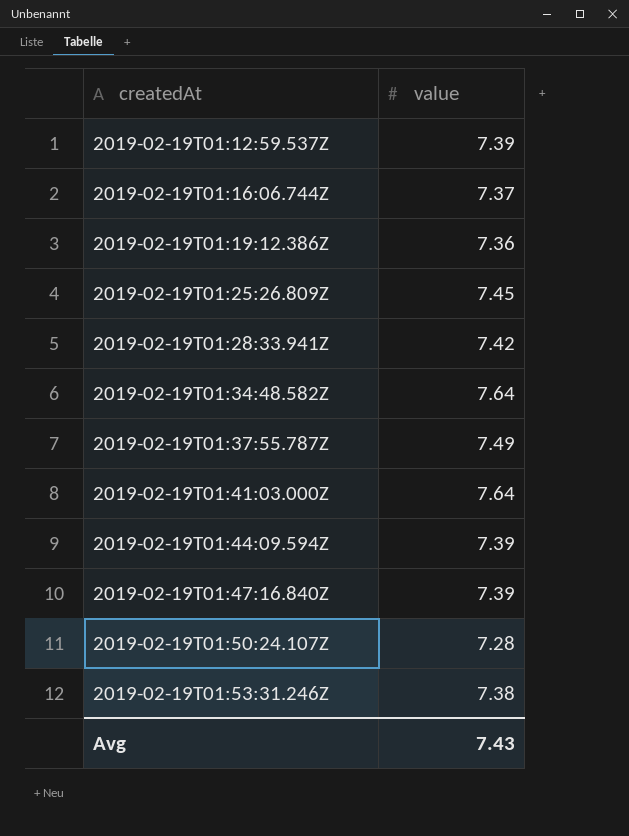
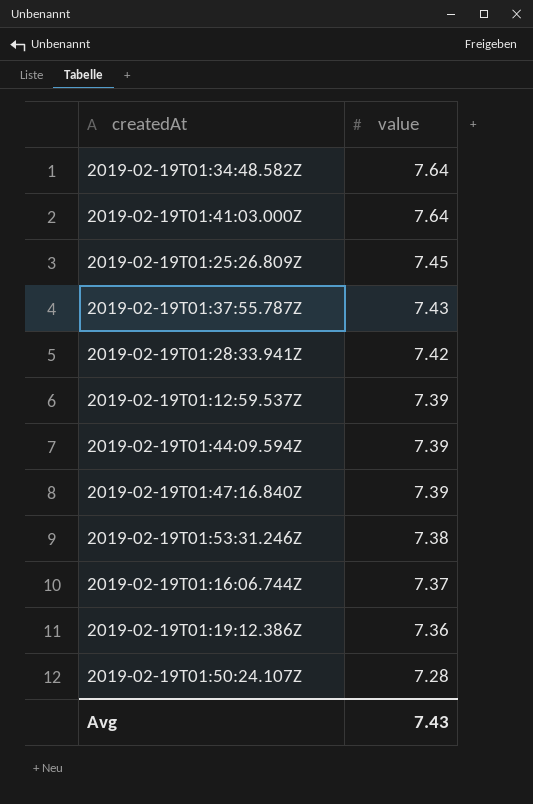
row order: createdAt ascending -> value descending
2019-02-19T01:37:55.787Z | value: 7.49 -> 7.43

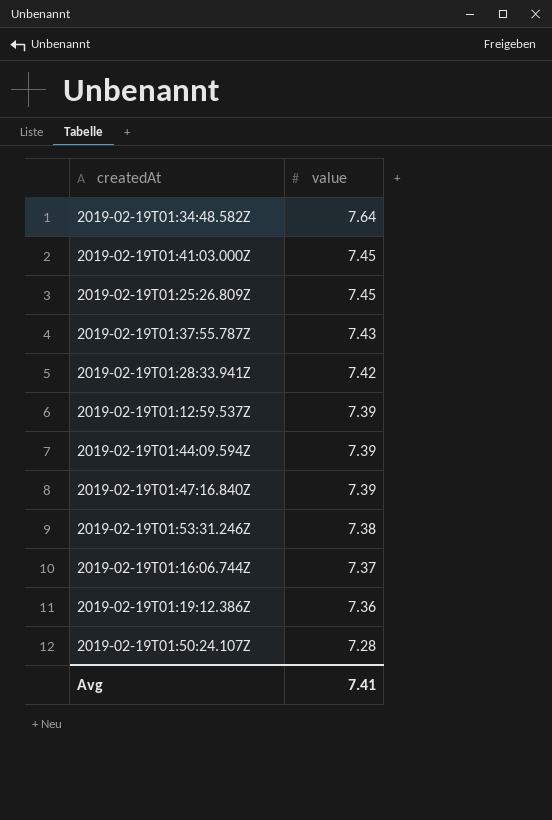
2019-02-19T01:41:03.000Z | value: 7.64 -> 7.45
Avg | value: 7.43 -> 7.41

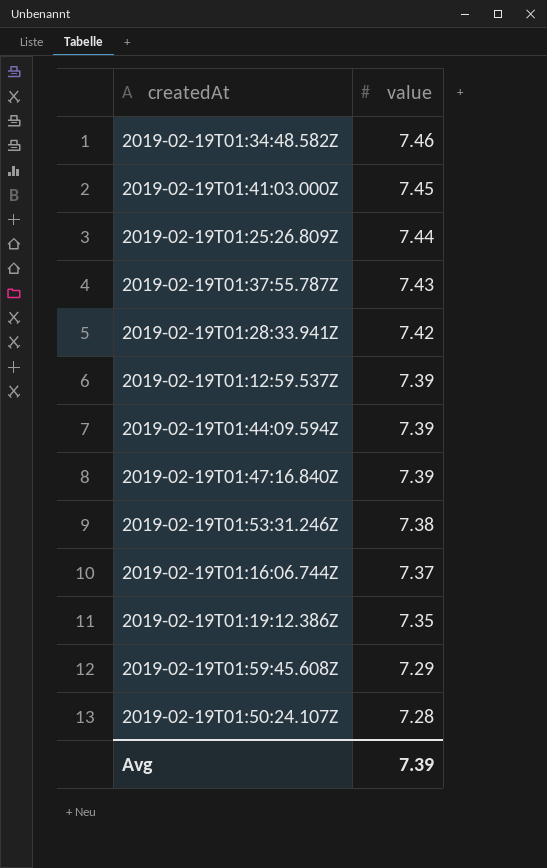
2019-02-19T01:34:48.582Z | value: 7.64 -> 7.46
2019-02-19T01:25:26.809Z | value: 7.45 -> 7.44
2019-02-19T01:19:12.386Z | value: 7.36 -> 7.35
row 2019-02-19T01:59:45.608Z: none -> 7.29
Avg | value: 7.41 -> 7.39

